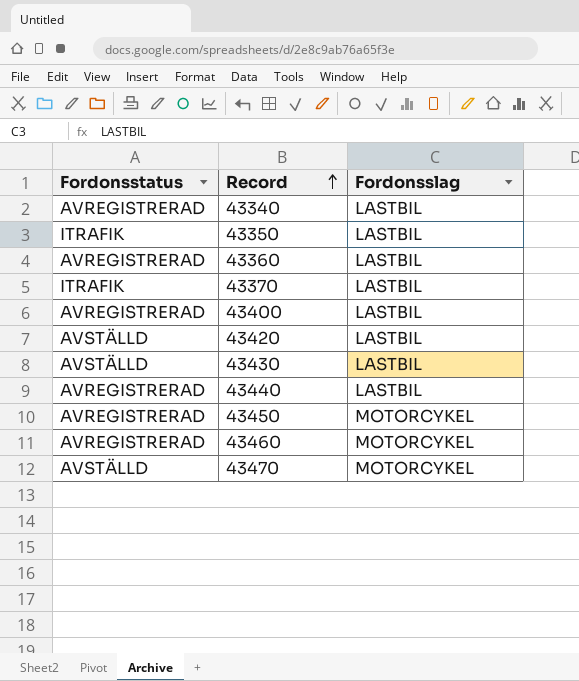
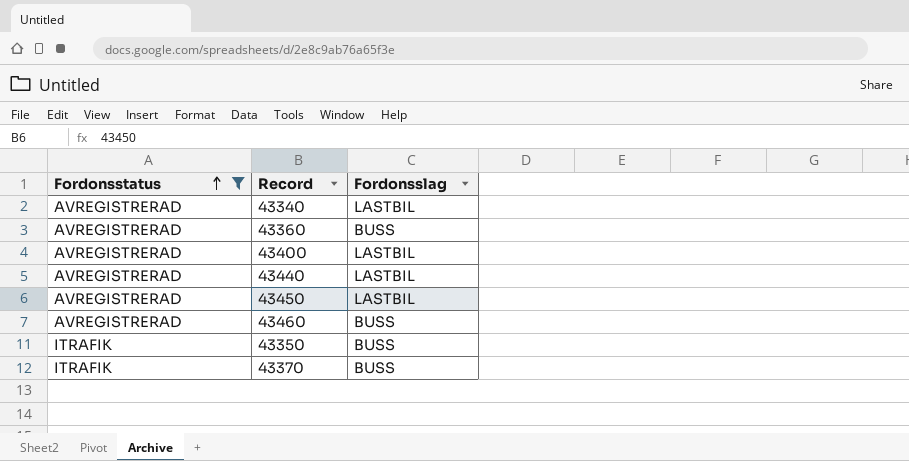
filter: none -> Fordonsstatus != AVSTÄLLD
row order: Record ascending -> Fordonsstatus ascending
43360 | Fordonsslag: LASTBIL -> BUSS
43450 | Fordonsslag: MOTORCYKEL -> LASTBIL
43460 | Fordonsslag: MOTORCYKEL -> BUSS
43350 | Fordonsslag: LASTBIL -> BUSS
43370 | Fordonsslag: LASTBIL -> BUSS

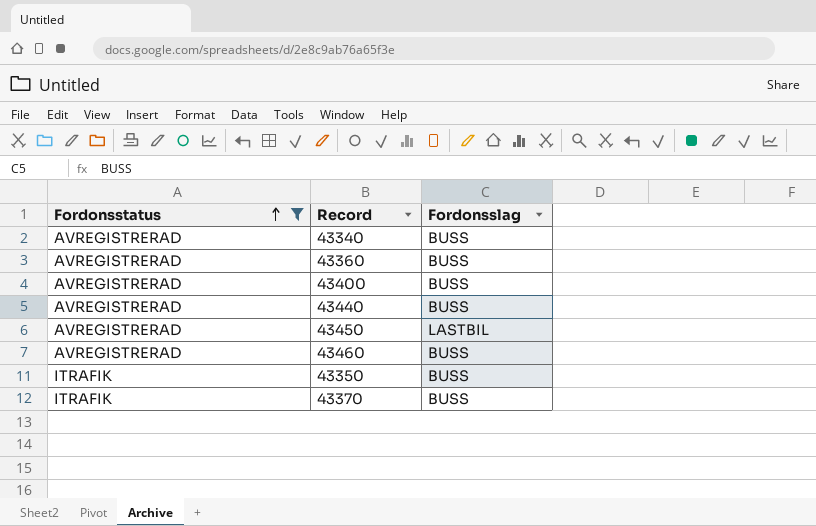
43340 | Fordonsslag: LASTBIL -> BUSS
43400 | Fordonsslag: LASTBIL -> BUSS
43440 | Fordonsslag: LASTBIL -> BUSS

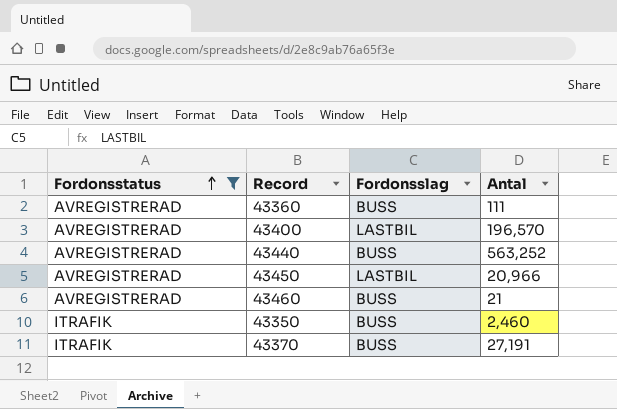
column Antal | position: none -> 4
row 43340: AVREGISTRERAD | BUSS -> none
43400 | Fordonsslag: BUSS -> LASTBIL

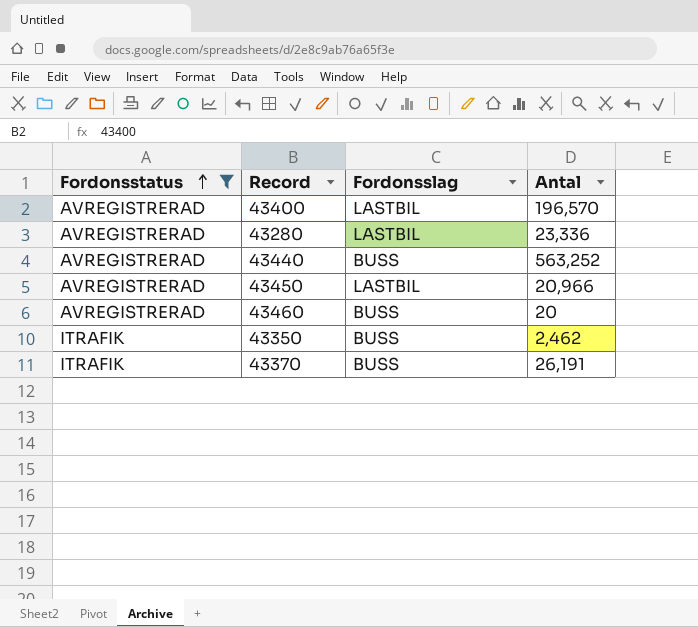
row 43360: AVREGISTRERAD | BUSS | 111 -> none
row 43280: none -> AVREGISTRERAD | LASTBIL | 23,336
43460 | Antal: 21 -> 20
43350 | Antal: 2,460 -> 2,462
43370 | Antal: 27,191 -> 26,191

